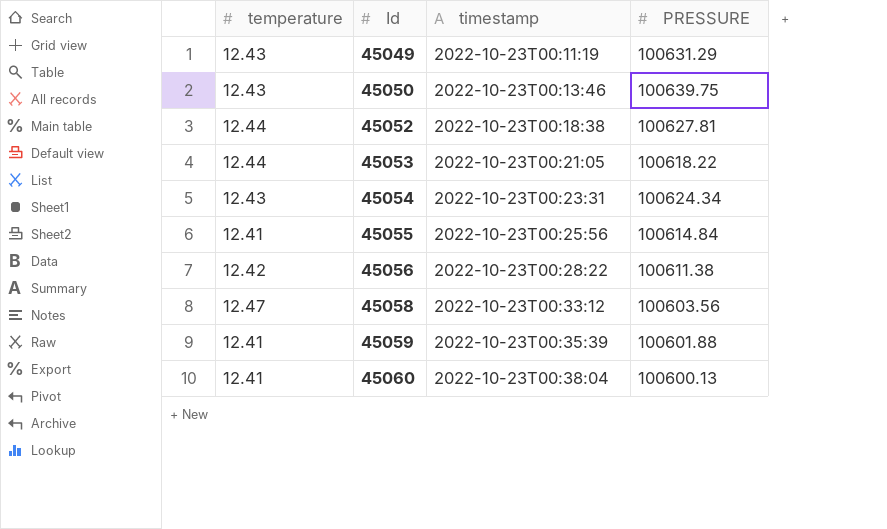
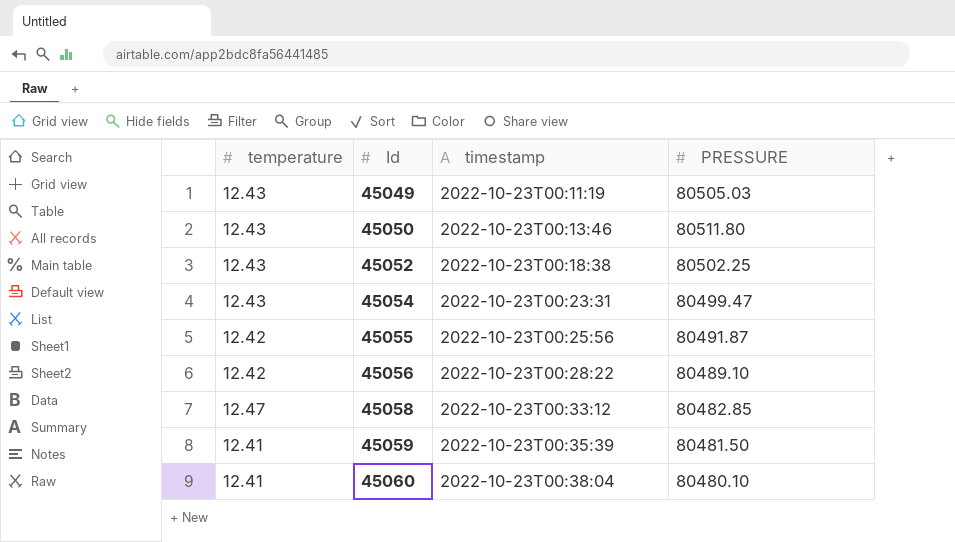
row 45053: 12.44 | 2022-10-23T00:21:05 | 100618.22 -> none
45049 | PRESSURE: 100631.29 -> 80505.03
45050 | PRESSURE: 100639.75 -> 80511.80
45052 | temperature: 12.44 -> 12.43
45052 | PRESSURE: 100627.81 -> 80502.25
45054 | PRESSURE: 100624.34 -> 80499.47
45055 | temperature: 12.41 -> 12.42
45055 | PRESSURE: 100614.84 -> 80491.87
45056 | PRESSURE: 100611.38 -> 80489.10
45058 | PRESSURE: 100603.56 -> 80482.85
45059 | PRESSURE: 100601.88 -> 80481.50
45060 | PRESSURE: 100600.13 -> 80480.10

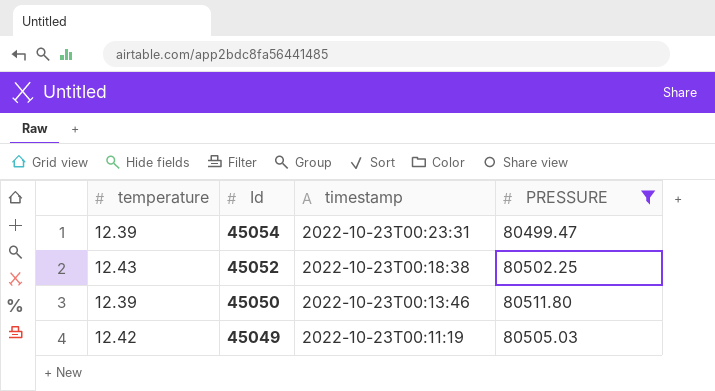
filter: none -> PRESSURE >= 80499.47
row order: Id ascending -> Id descending
45054 | temperature: 12.43 -> 12.39
45050 | temperature: 12.43 -> 12.39
45049 | temperature: 12.43 -> 12.42

